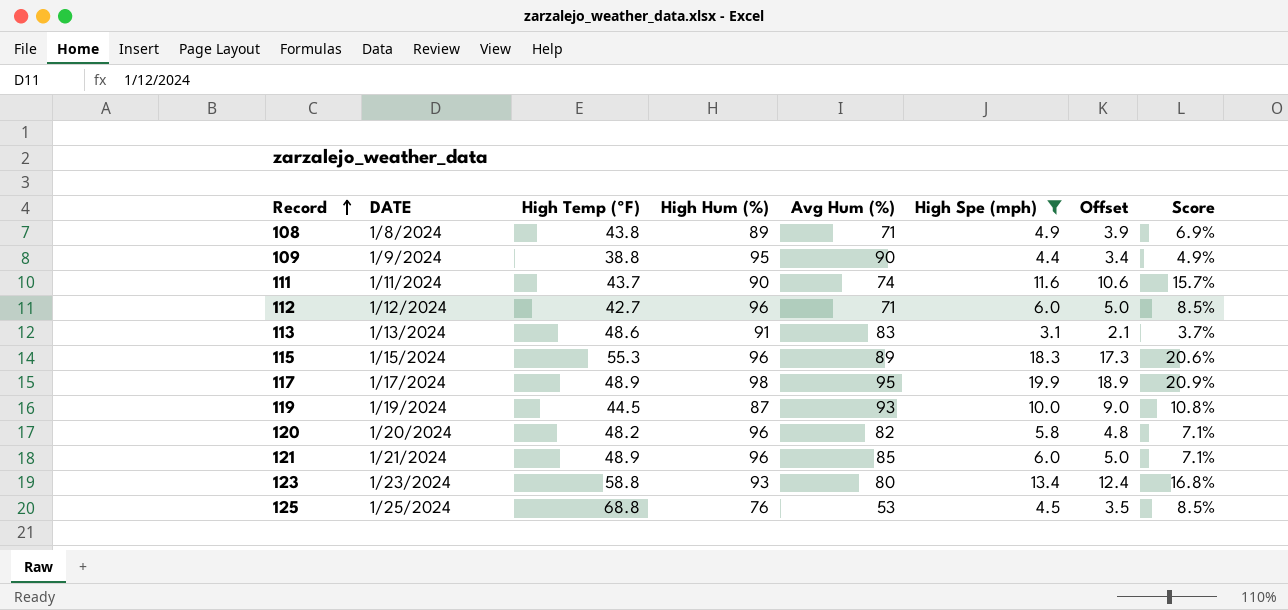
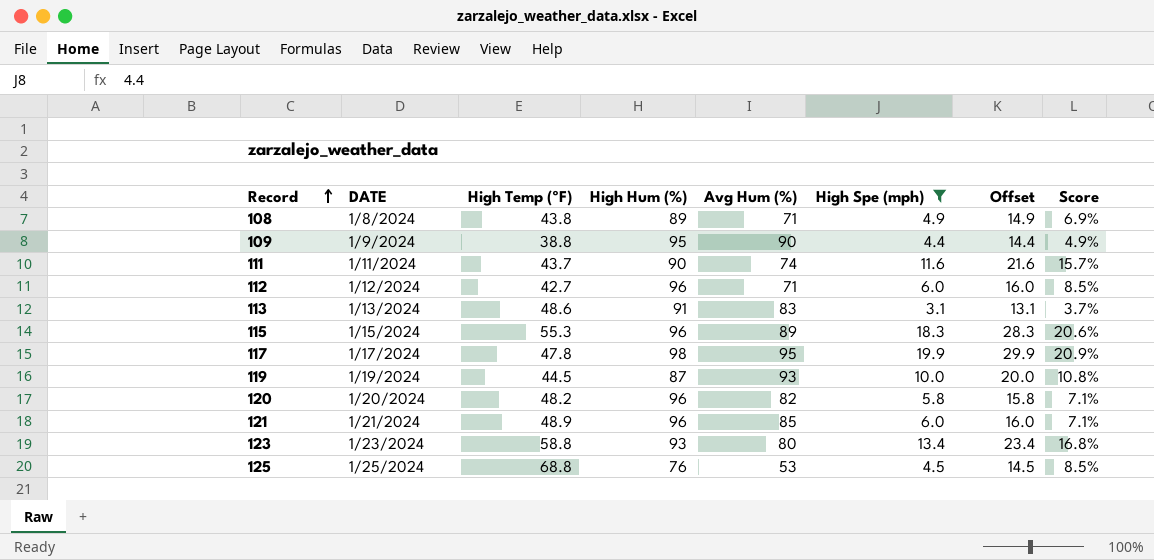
column Offset | formula: [High Spe (mph)] - 1 -> [High Spe (mph)] + 10
117 | High Temp (ºF): 48.9 -> 47.8

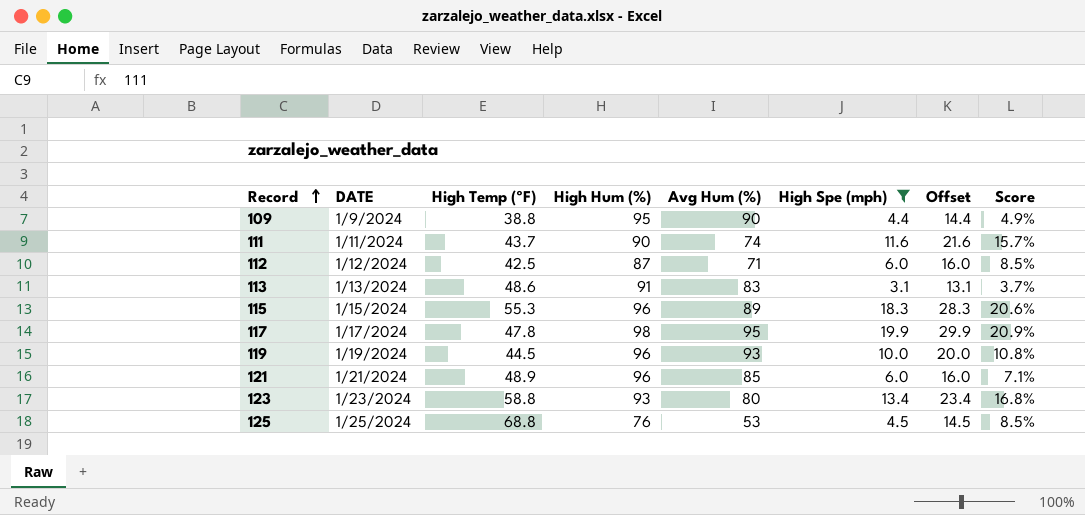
row 108: 1/8/2024 | 43.8 | 89 | 71 | 4.9 | 14.9 | 6.9% -> none
row 120: 1/20/2024 | 48.2 | 96 | 82 | 5.8 | 15.8 | 7.1% -> none
112 | High Temp (ºF): 42.7 -> 42.5
112 | High Hum (%): 96 -> 87
119 | High Hum (%): 87 -> 96

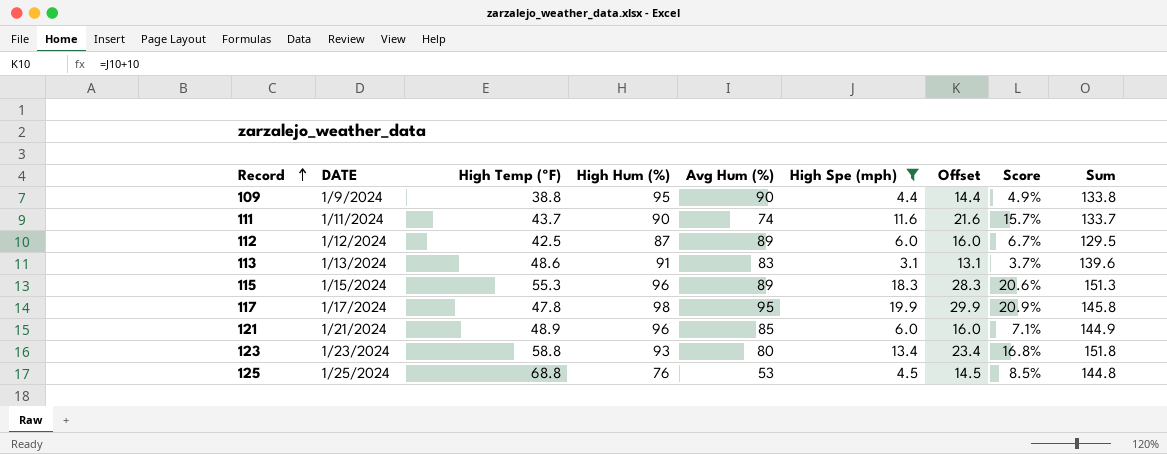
column Sum | formula: none -> [High Temp (ºF)] + [High Hum (%)]
row 119: 1/19/2024 | 44.5 | 96 | 93 | 10.0 | 20.0 | 10.8% -> none
112 | Avg Hum (%): 71 -> 89
112 | Score: 8.5% -> 6.7%

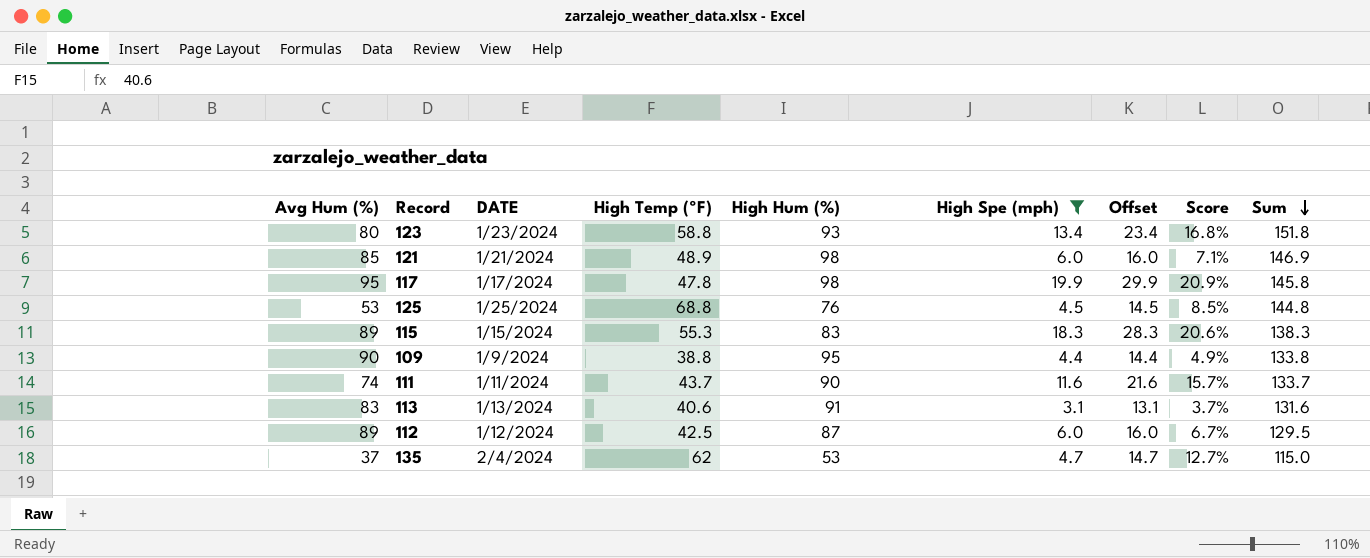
row order: Record ascending -> Sum descending
column Avg Hum (%) | position: 5 -> 1
121 | High Hum (%): 96 -> 98
121 | Sum: 144.9 -> 146.9
115 | High Hum (%): 96 -> 83
115 | Sum: 151.3 -> 138.3
113 | High Temp (ºF): 48.6 -> 40.6
113 | Sum: 139.6 -> 131.6
row 135: none -> 37 | 2/4/2024 | 62 | 53 | 4.7 | 14.7 | 12.7% | 115.0

